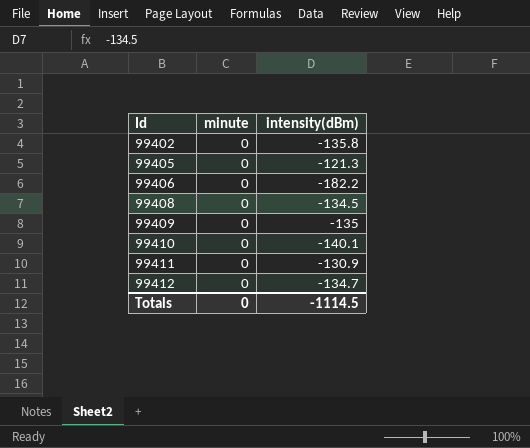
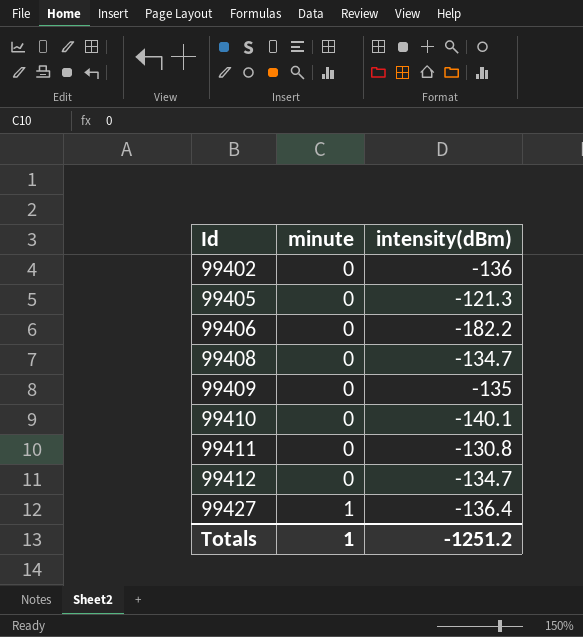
99402 | intensity(dBm): -135.8 -> -136
99408 | intensity(dBm): -134.5 -> -134.7
99411 | intensity(dBm): -130.9 -> -130.8
row 99427: none -> 1 | -136.4
Totals | minute: 0 -> 1
Totals | intensity(dBm): -1114.5 -> -1251.2

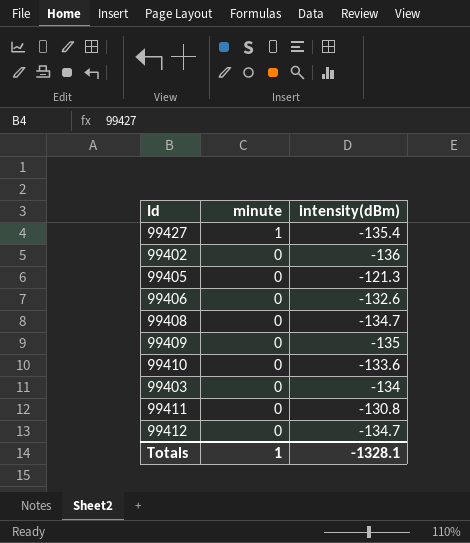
row order: Id ascending -> minute descending
99427 | intensity(dBm): -136.4 -> -135.4
99406 | intensity(dBm): -182.2 -> -132.6
99410 | intensity(dBm): -140.1 -> -133.6
row 99403: none -> 0 | -134
Totals | intensity(dBm): -1251.2 -> -1328.1

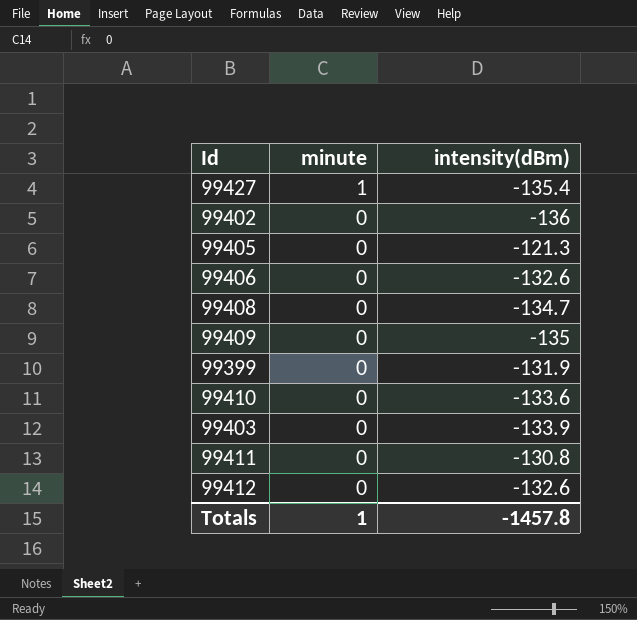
row 99399: none -> 0 | -131.9
99403 | intensity(dBm): -134 -> -133.9
99412 | intensity(dBm): -134.7 -> -132.6
Totals | intensity(dBm): -1328.1 -> -1457.8

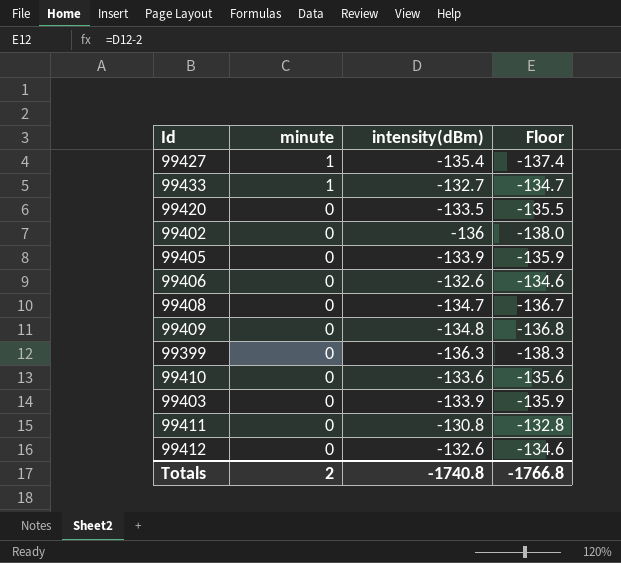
column Floor | formula: none -> [intensity(dBm)] - 2
row 99433: none -> 1 | -132.7 | -134.7
row 99420: none -> 0 | -133.5 | -135.5
99405 | intensity(dBm): -121.3 -> -133.9
99409 | intensity(dBm): -135 -> -134.8
99399 | intensity(dBm): -131.9 -> -136.3
Totals | minute: 1 -> 2
Totals | intensity(dBm): -1457.8 -> -1740.8

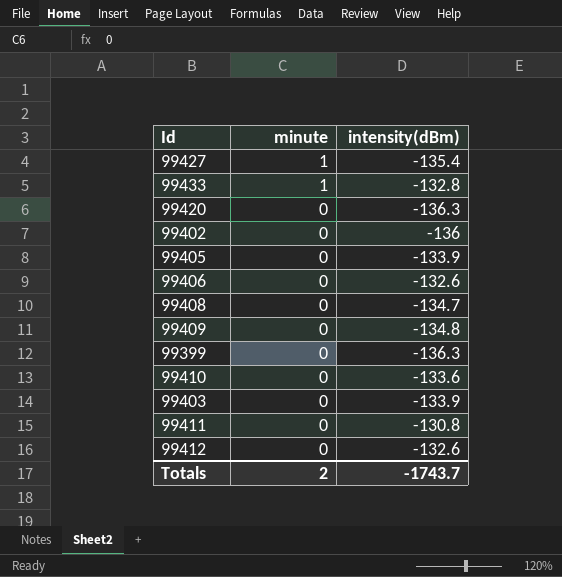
column Floor | formula: [intensity(dBm)] - 2 -> none
99433 | intensity(dBm): -132.7 -> -132.8
99420 | intensity(dBm): -133.5 -> -136.3
Totals | intensity(dBm): -1740.8 -> -1743.7

